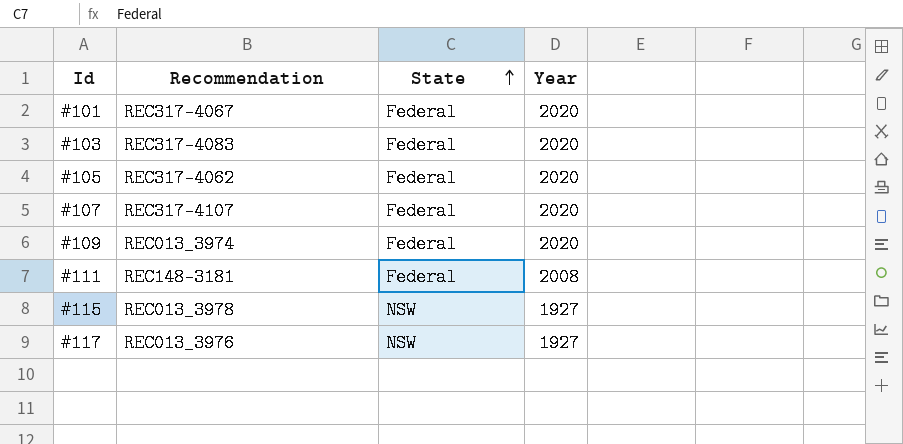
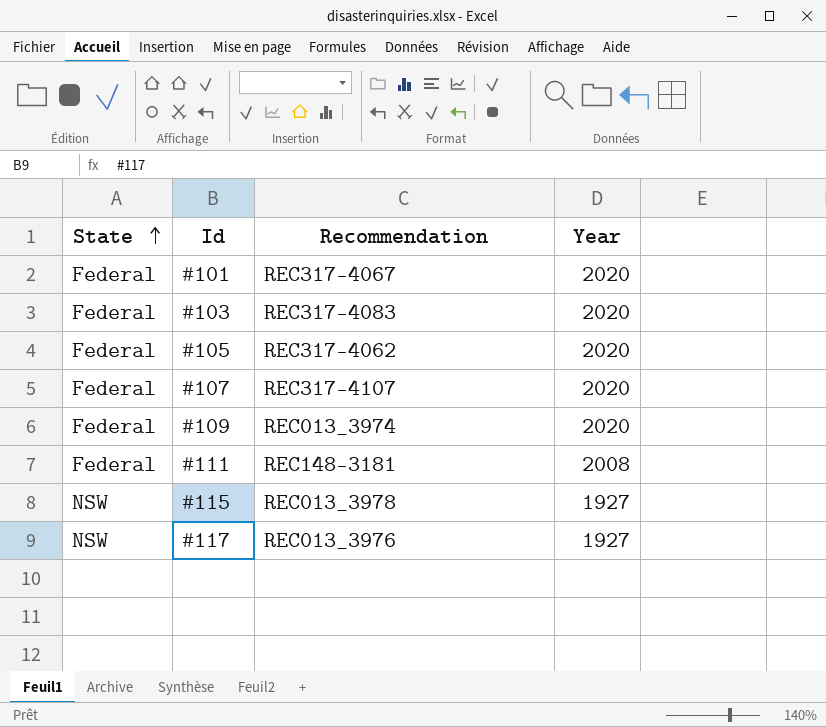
column State | position: 3 -> 1

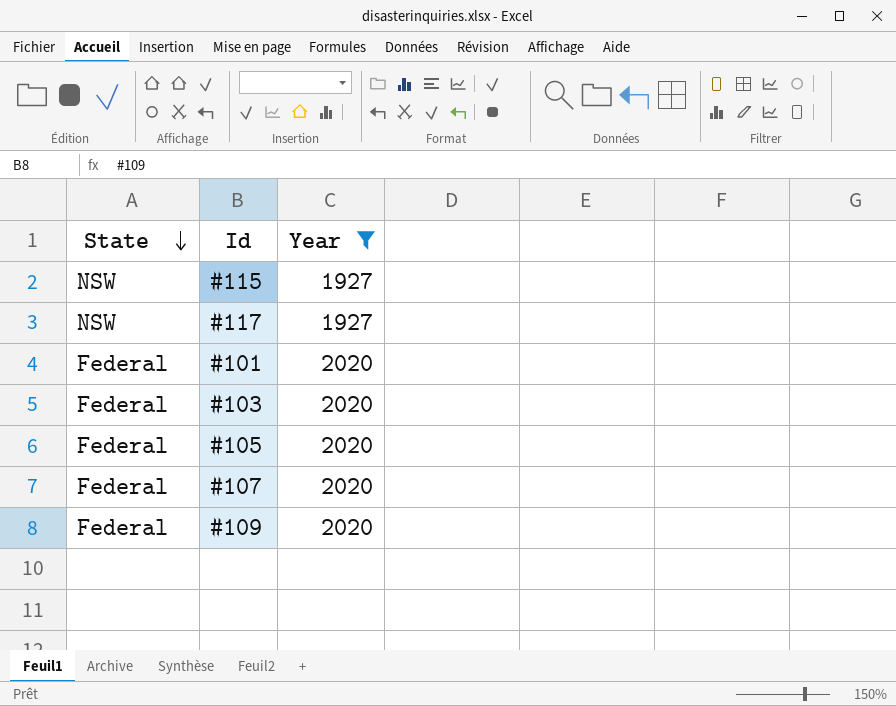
filter: none -> Year != 2008
row order: State ascending -> State descending
column Recommendation | position: 3 -> none

